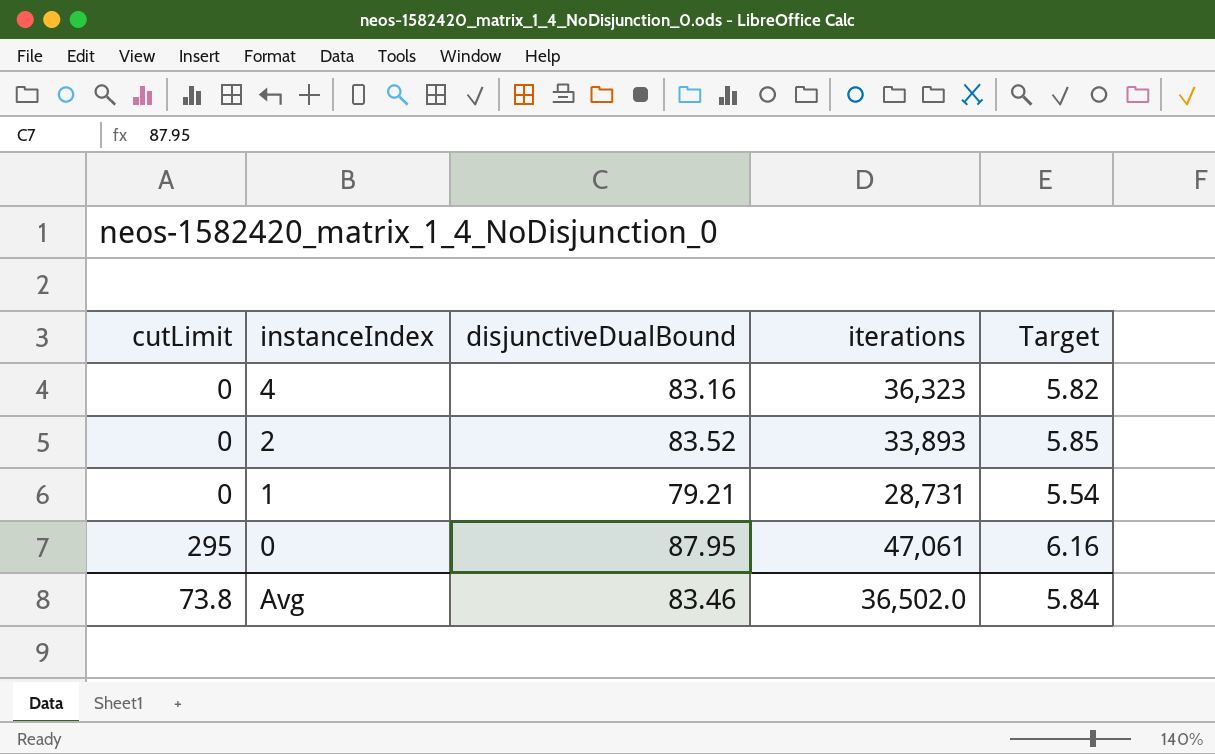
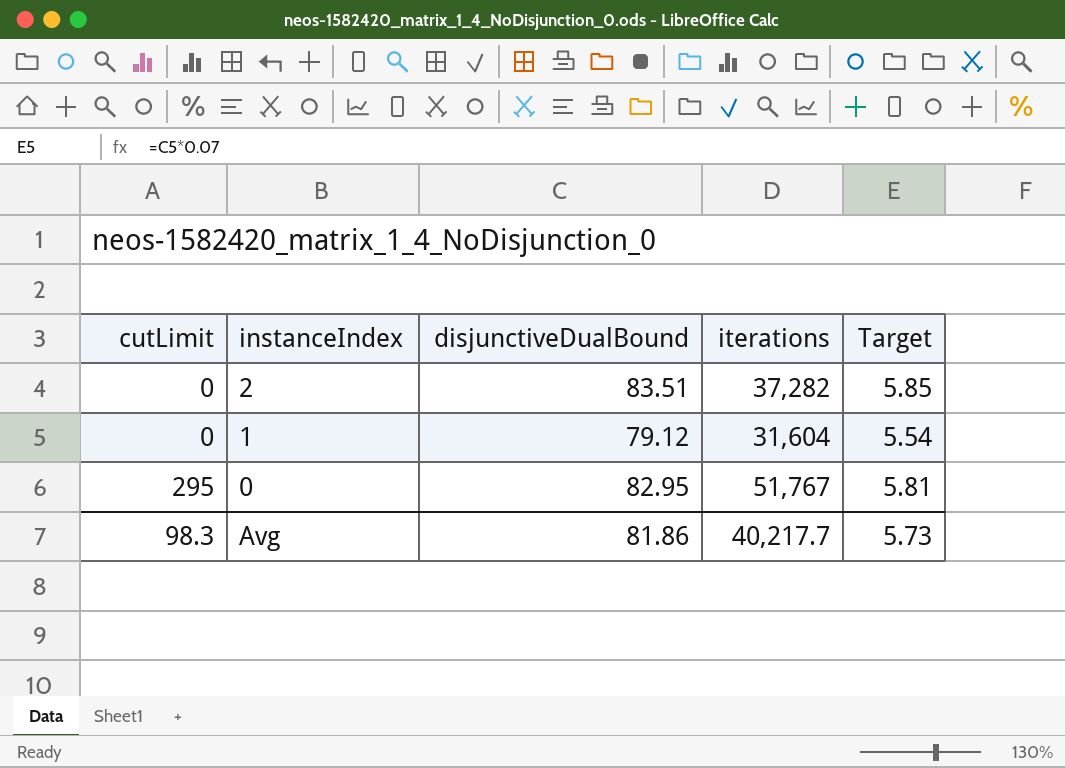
row 4: 0 | 83.16 | 36,323 | 5.82 -> none
2 | disjunctiveDualBound: 83.52 -> 83.51
2 | iterations: 33,893 -> 37,282
1 | disjunctiveDualBound: 79.21 -> 79.12
1 | iterations: 28,731 -> 31,604
0 | disjunctiveDualBound: 87.95 -> 82.95
0 | iterations: 47,061 -> 51,767
0 | Target: 6.16 -> 5.81
Avg | cutLimit: 73.8 -> 98.3
Avg | disjunctiveDualBound: 83.46 -> 81.86
Avg | iterations: 36,502.0 -> 40,217.7
Avg | Target: 5.84 -> 5.73

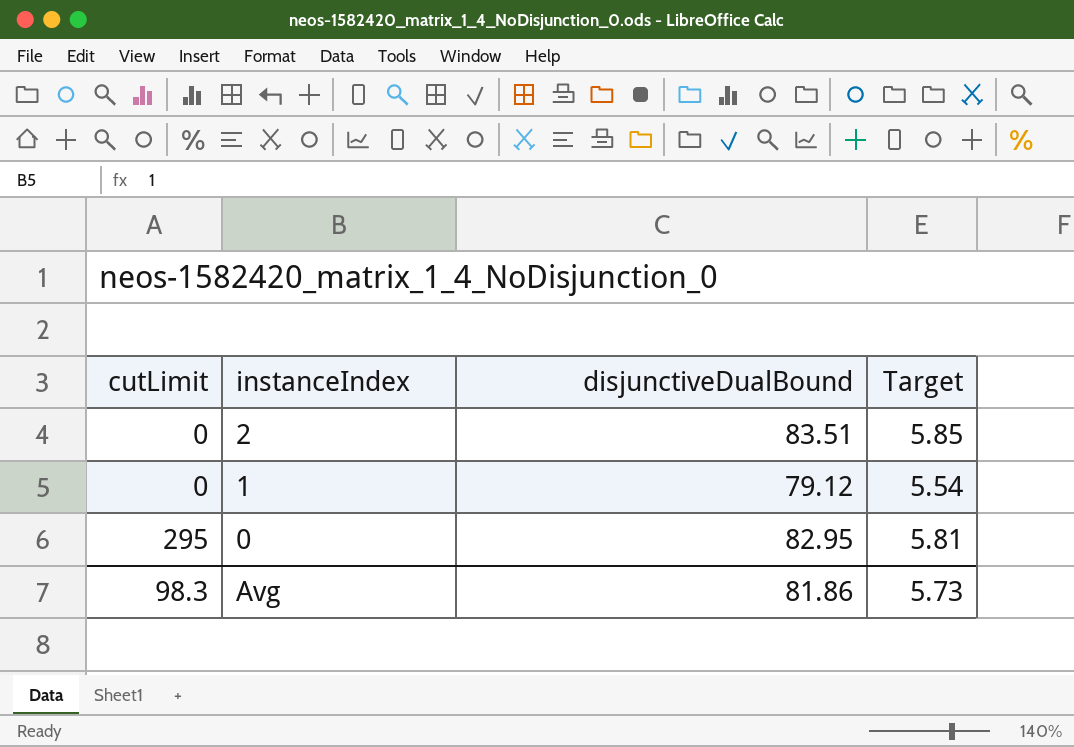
column iterations | position: 4 -> none

